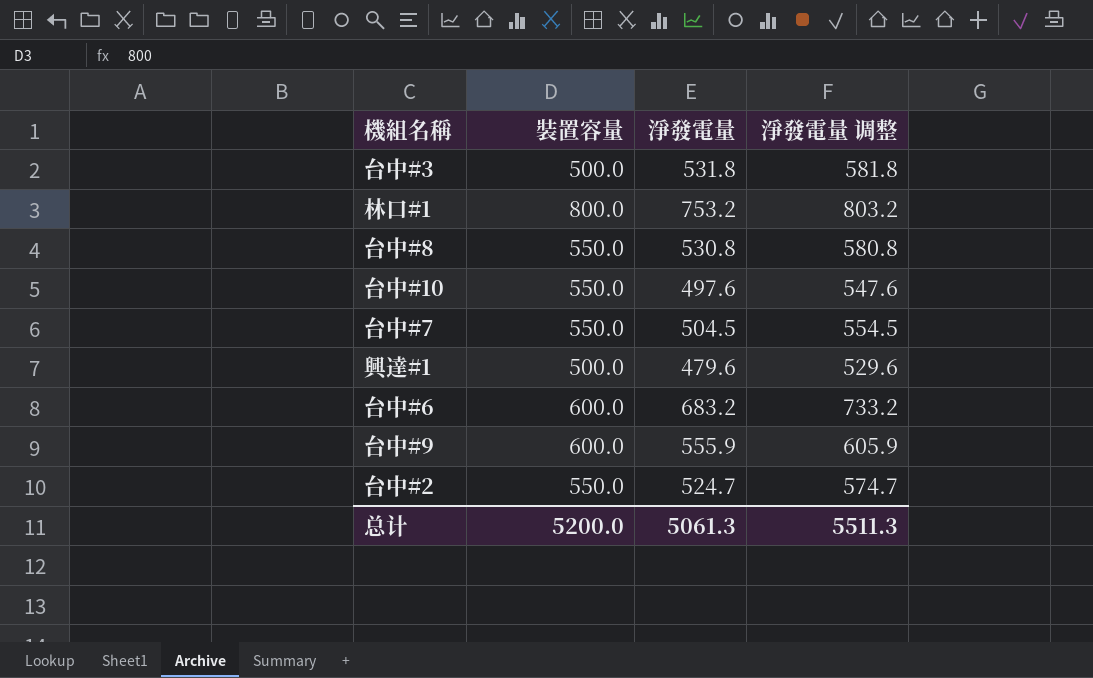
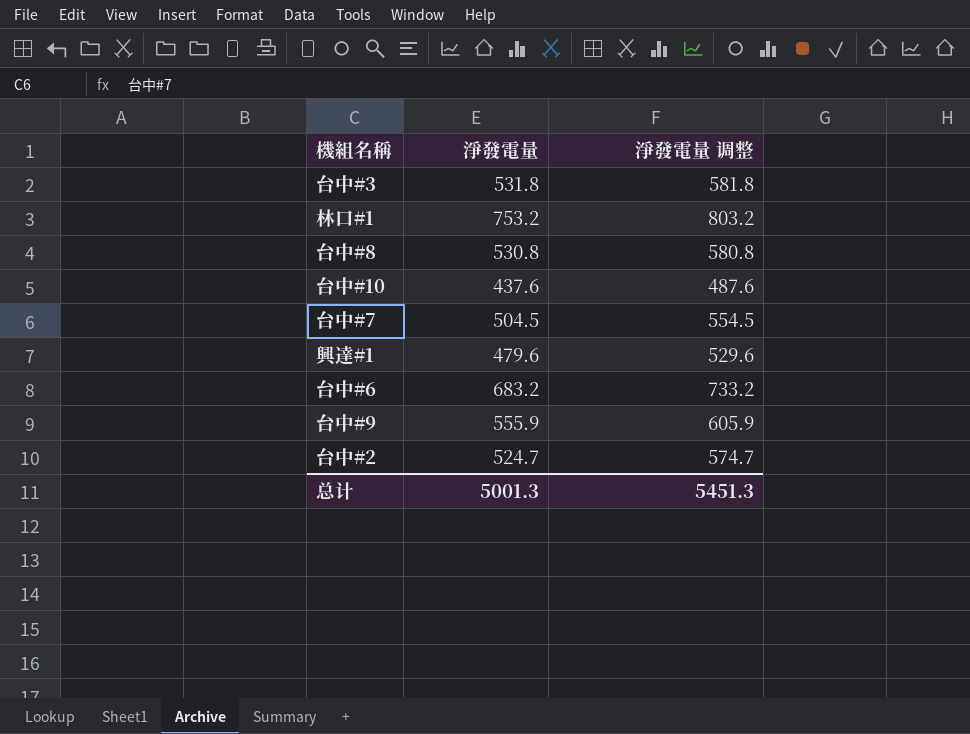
column 裝置容量 | position: 2 -> none
台中#10 | 淨發電量: 497.6 -> 437.6
台中#10 | 淨發電量 调整: 547.6 -> 487.6
总计 | 淨發電量: 5061.3 -> 5001.3
总计 | 淨發電量 调整: 5511.3 -> 5451.3

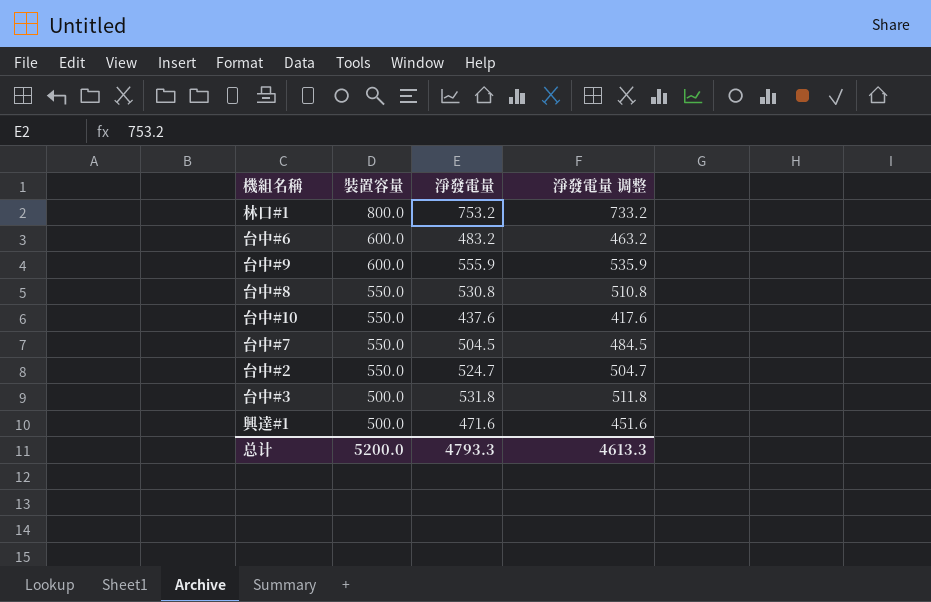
row order: none -> 裝置容量 descending
column 裝置容量 | position: none -> 2
column 淨發電量 调整 | formula: [淨發電量] + 50 -> [淨發電量] - 20
台中#6 | 淨發電量: 683.2 -> 483.2
興達#1 | 淨發電量: 479.6 -> 471.6
总计 | 淨發電量: 5001.3 -> 4793.3
总计 | 淨發電量 调整: 5451.3 -> 4613.3

